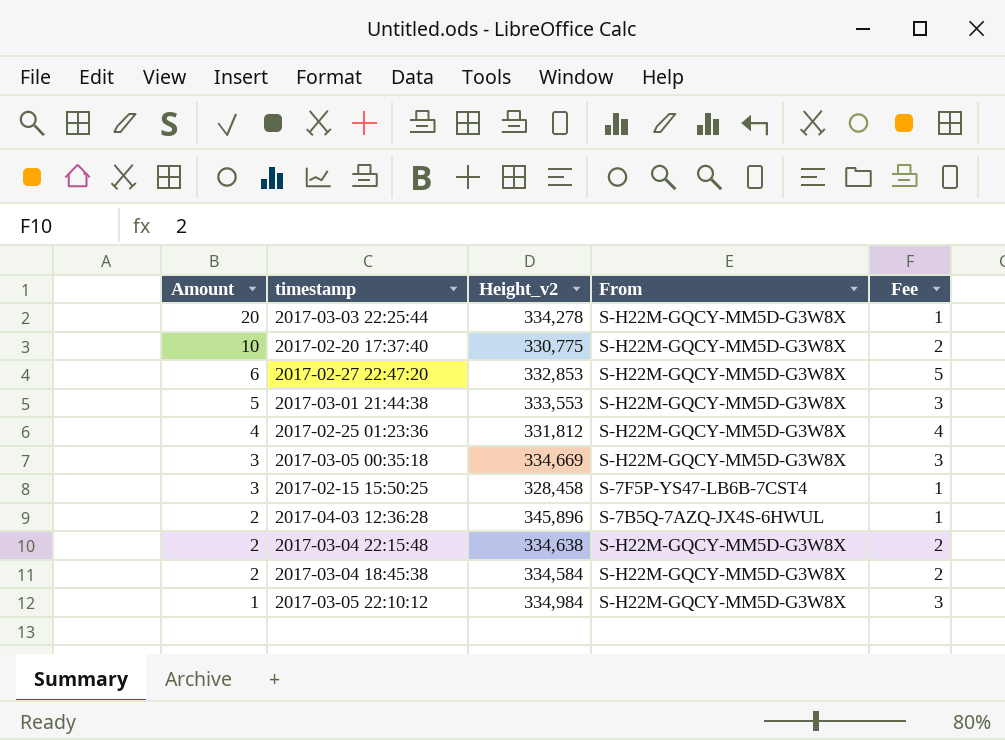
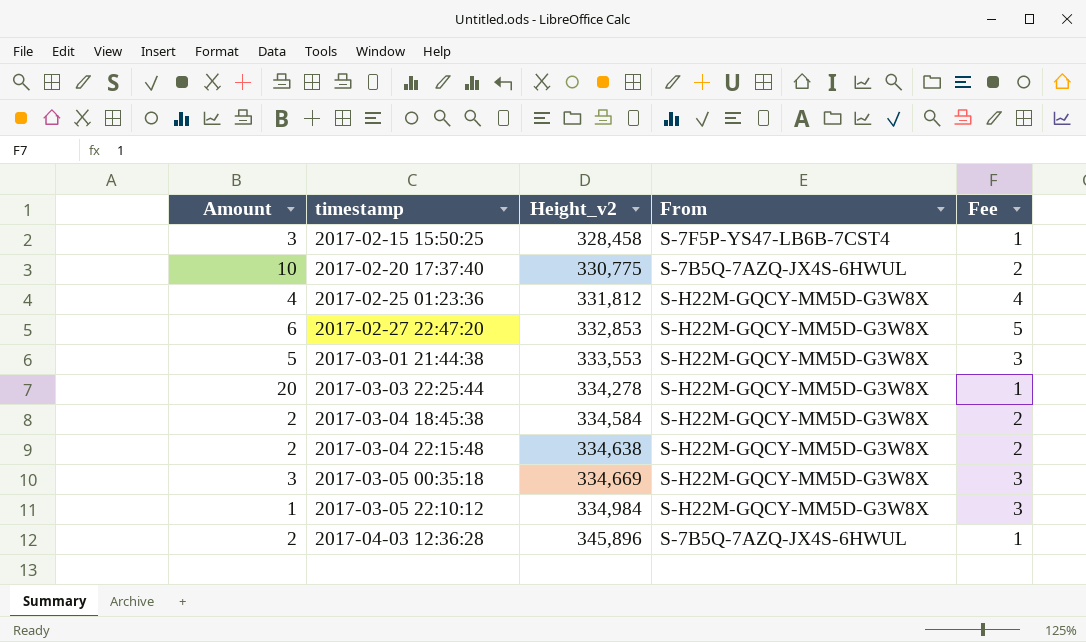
row order: Amount descending -> timestamp ascending
2017-02-20 17:37:40 | From: S-H22M-GQCY-MM5D-G3W8X -> S-7B5Q-7AZQ-JX4S-6HWUL

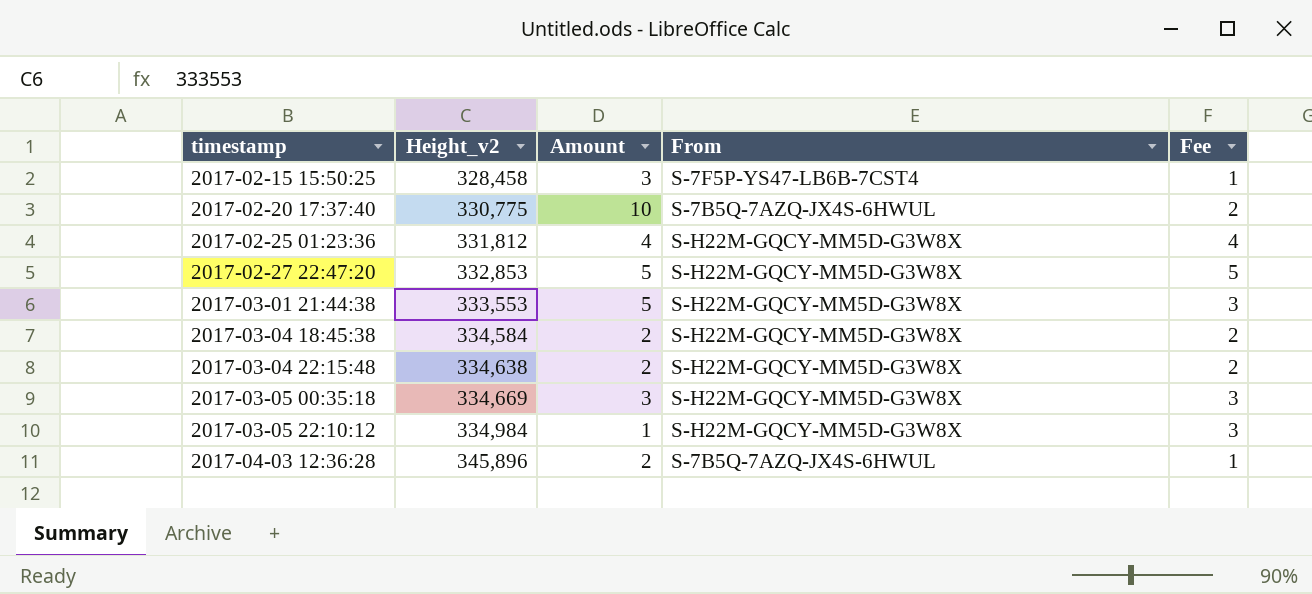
column Amount | position: 1 -> 3
row 2017-03-03 22:25:44: 20 | 334,278 | S-H22M-GQCY-MM5D-G3W8X | 1 -> none
2017-02-27 22:47:20 | Amount: 6 -> 5

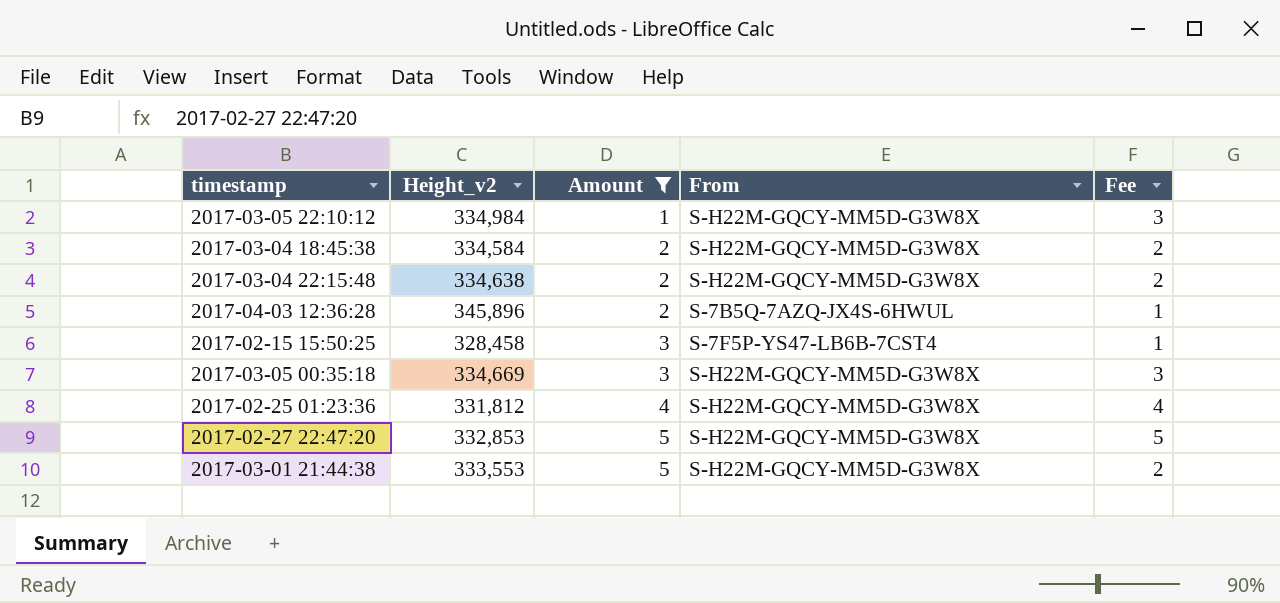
filter: none -> Amount != 10
row order: timestamp ascending -> Amount ascending
2017-03-01 21:44:38 | Fee: 3 -> 2

